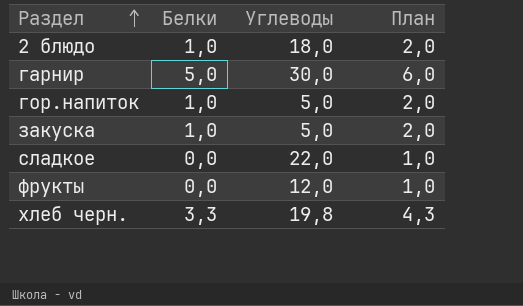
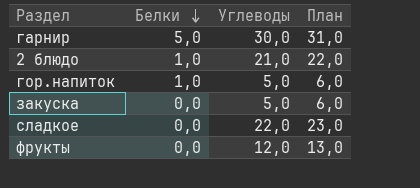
row order: Раздел ascending -> Белки descending
column План | formula: [Белки] + 1 -> [Углеводы] + 1
row хлеб черн.: 3,3 | 19,8 | 4,3 -> none
2 блюдо | Углеводы: 18,0 -> 21,0
закуска | Белки: 1,0 -> 0,0

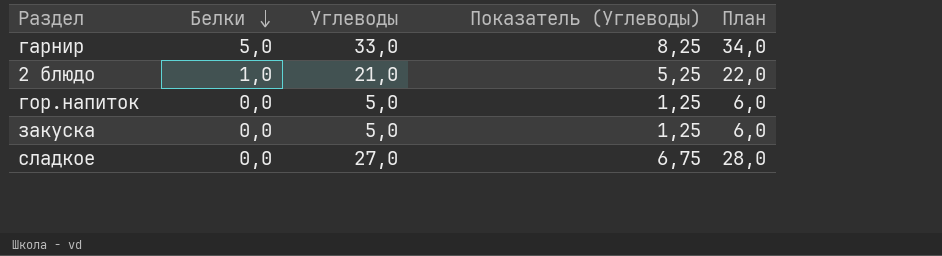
column Показатель (Углеводы) | formula: none -> [Углеводы] * 0,25
row фрукты: 0,0 | 12,0 | 13,0 -> none
гарнир | Углеводы: 30,0 -> 33,0
гарнир | План: 31,0 -> 34,0
гор.напиток | Белки: 1,0 -> 0,0
сладкое | Углеводы: 22,0 -> 27,0
сладкое | План: 23,0 -> 28,0

